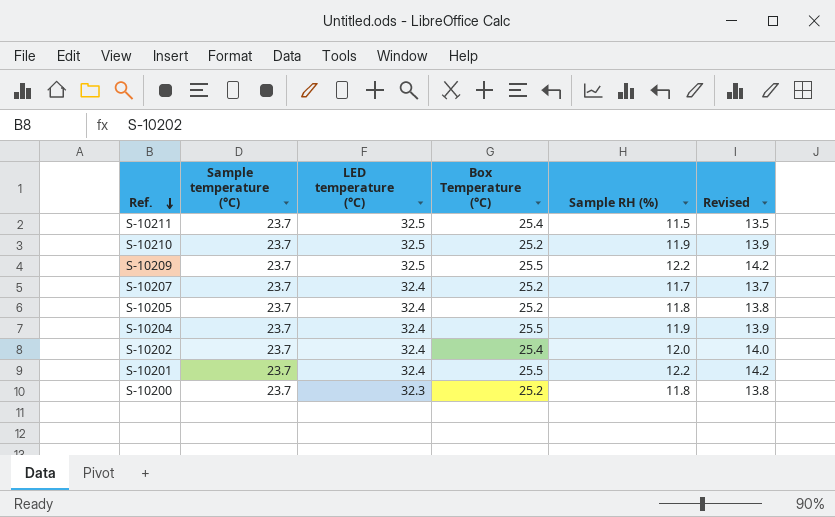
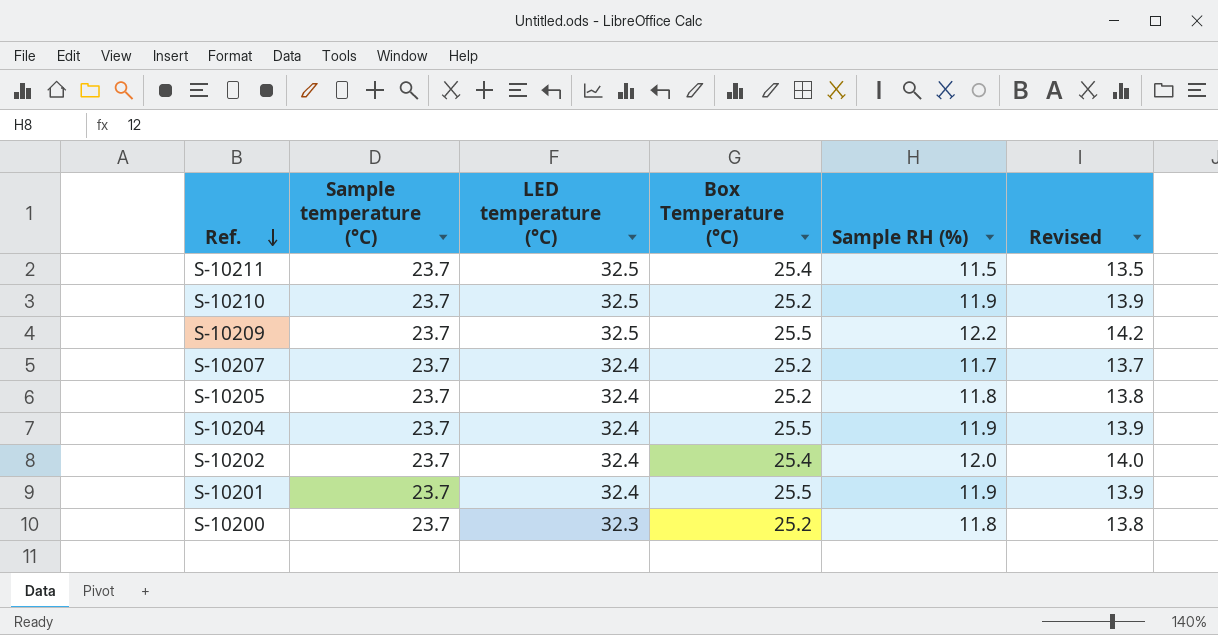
S-10201 | Sample RH (%): 12.2 -> 11.9
S-10201 | Revised: 14.2 -> 13.9

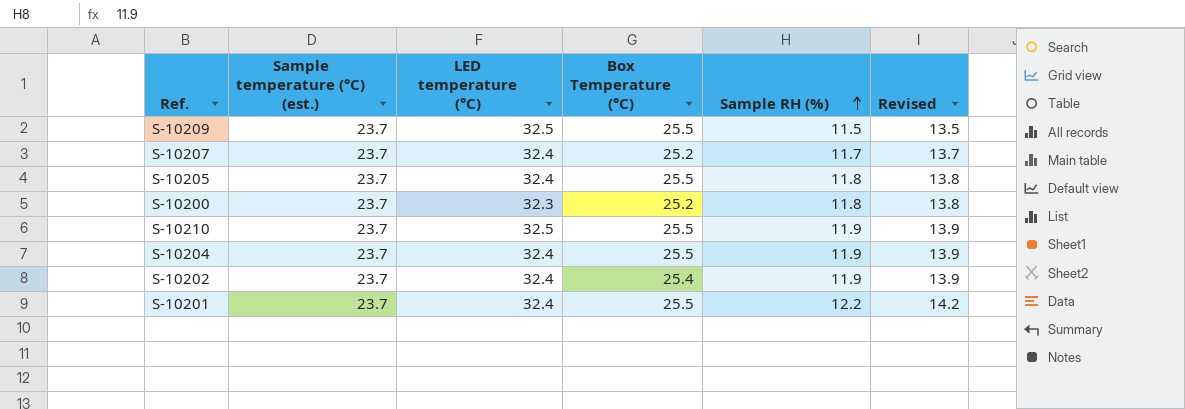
row order: Ref. descending -> Sample RH (%) ascending
column name: Sample temperature (°C) -> Sample temperature (°C) (est.)
row S-10211: 23.7 | 32.5 | 25.4 | 11.5 | 13.5 -> none
S-10209 | Sample RH (%): 12.2 -> 11.5
S-10209 | Revised: 14.2 -> 13.5
S-10205 | Box Temperature (°C): 25.2 -> 25.5
S-10210 | Box Temperature (°C): 25.2 -> 25.5
S-10202 | Sample RH (%): 12.0 -> 11.9
S-10202 | Revised: 14.0 -> 13.9
S-10201 | Sample RH (%): 11.9 -> 12.2
S-10201 | Revised: 13.9 -> 14.2

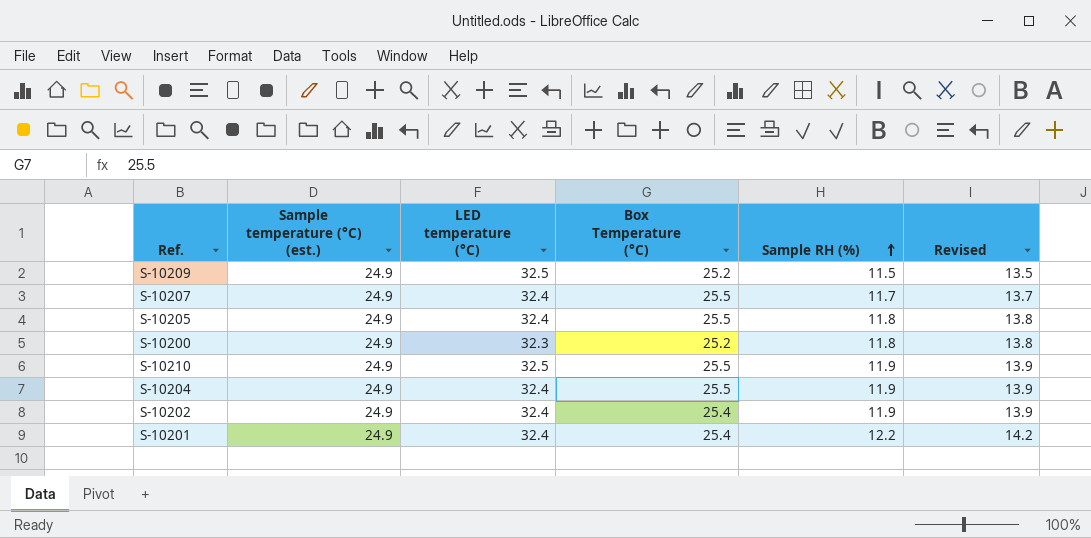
S-10209 | Sample temperature (°C) (est.): 23.7 -> 24.9
S-10209 | Box Temperature (°C): 25.5 -> 25.2
S-10207 | Sample temperature (°C) (est.): 23.7 -> 24.9
S-10207 | Box Temperature (°C): 25.2 -> 25.5
S-10205 | Sample temperature (°C) (est.): 23.7 -> 24.9
S-10200 | Sample temperature (°C) (est.): 23.7 -> 24.9
S-10210 | Sample temperature (°C) (est.): 23.7 -> 24.9
S-10204 | Sample temperature (°C) (est.): 23.7 -> 24.9
S-10202 | Sample temperature (°C) (est.): 23.7 -> 24.9
S-10201 | Sample temperature (°C) (est.): 23.7 -> 24.9
S-10201 | Box Temperature (°C): 25.5 -> 25.4

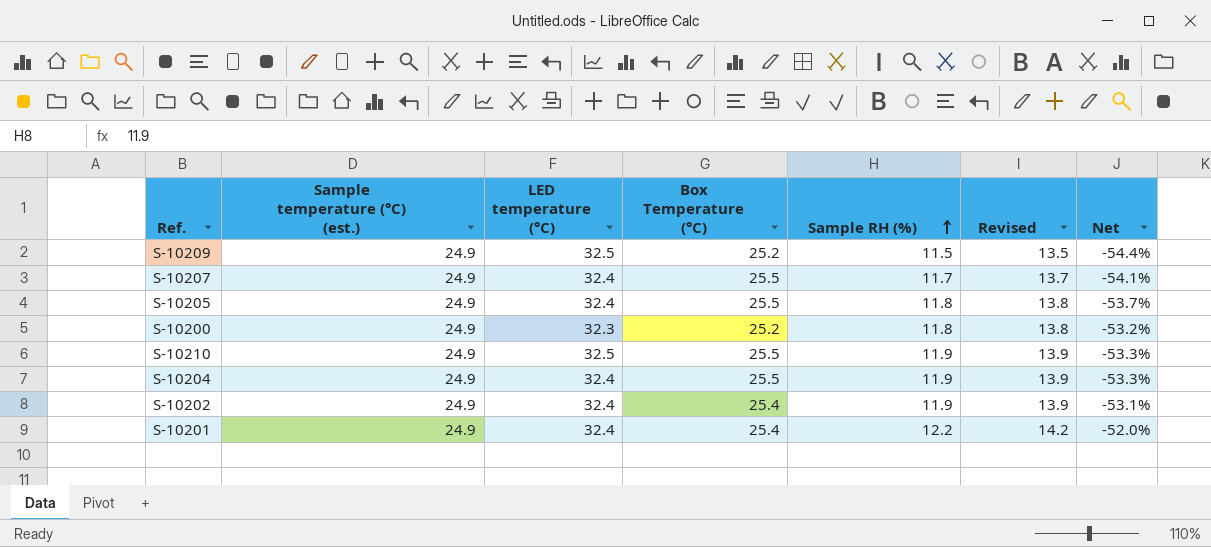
column Net | formula: none -> ([Sample RH (%)] - [Box Temperature (°C)]) / [Box Temperature (°C)]

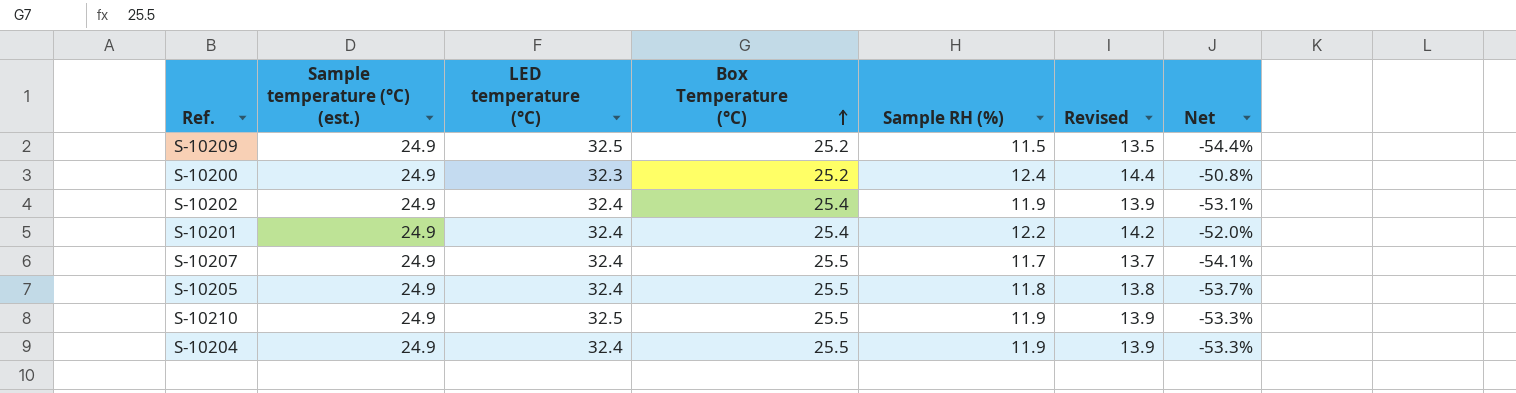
row order: Sample RH (%) ascending -> Box Temperature (°C) ascending
S-10200 | Sample RH (%): 11.8 -> 12.4
S-10200 | Revised: 13.8 -> 14.4
S-10200 | Net: -53.2% -> -50.8%

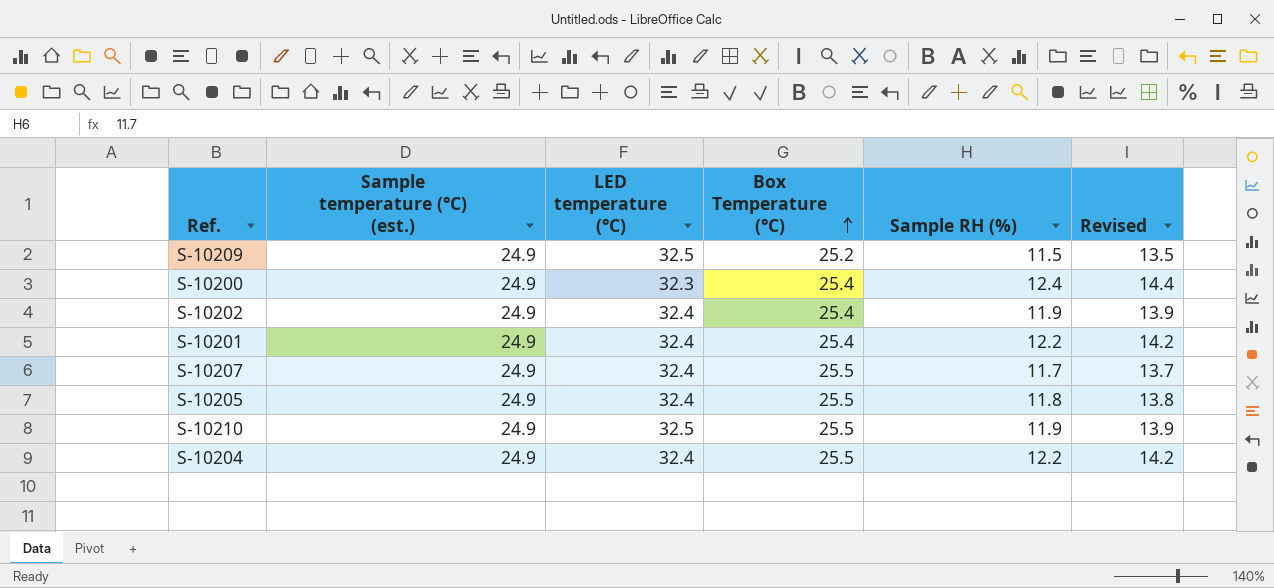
column Net | formula: ([Sample RH (%)] - [Box Temperature (°C)]) / [Box Temperature (°C)] -> none
S-10200 | Box Temperature (°C): 25.2 -> 25.4
S-10204 | Sample RH (%): 11.9 -> 12.2
S-10204 | Revised: 13.9 -> 14.2

